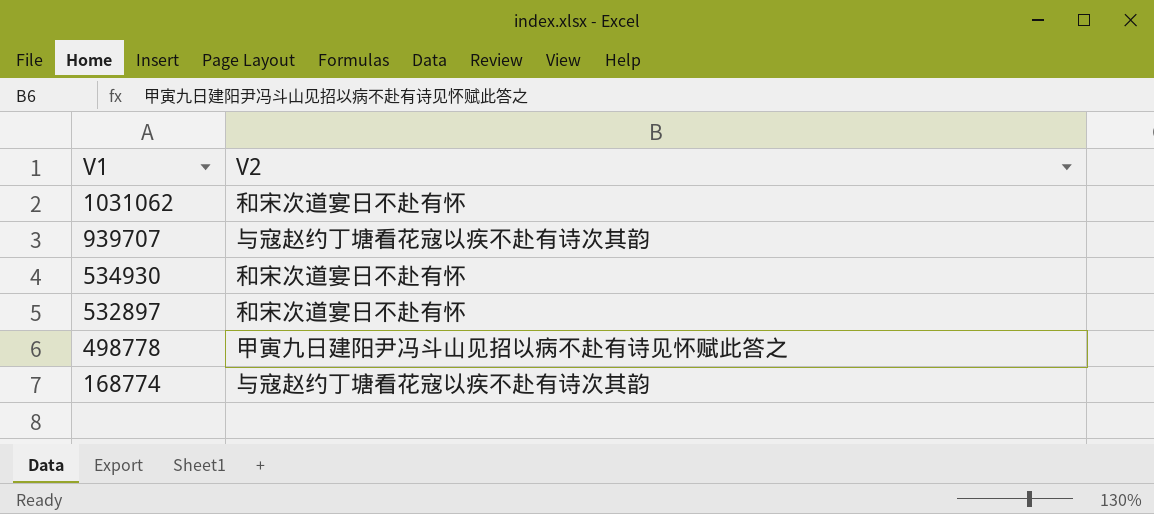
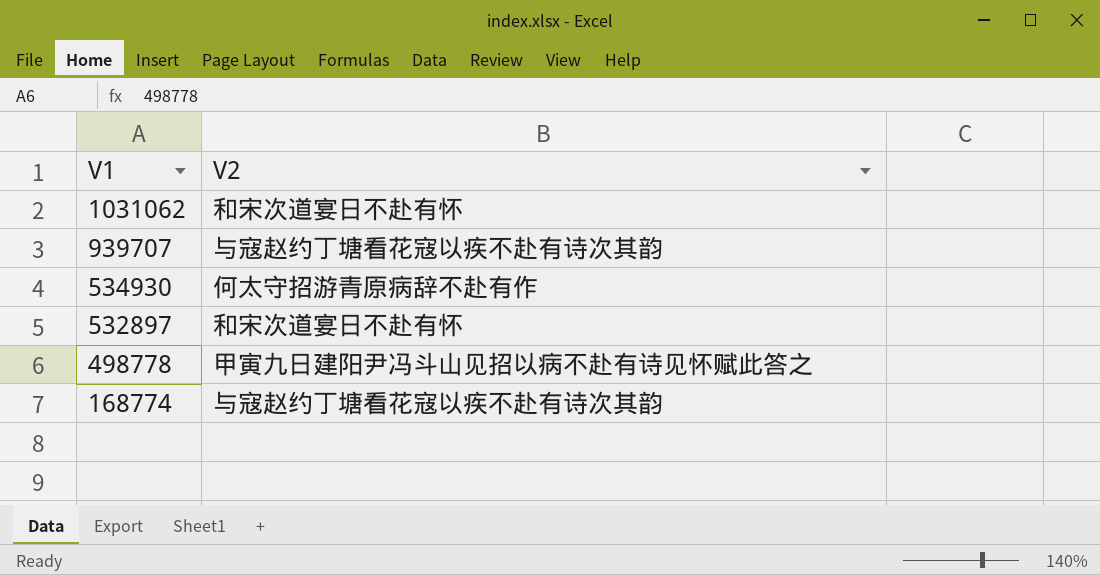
534930 | V2: 和宋次道宴日不赴有怀 -> 何太守招游青原病辞不赴有作

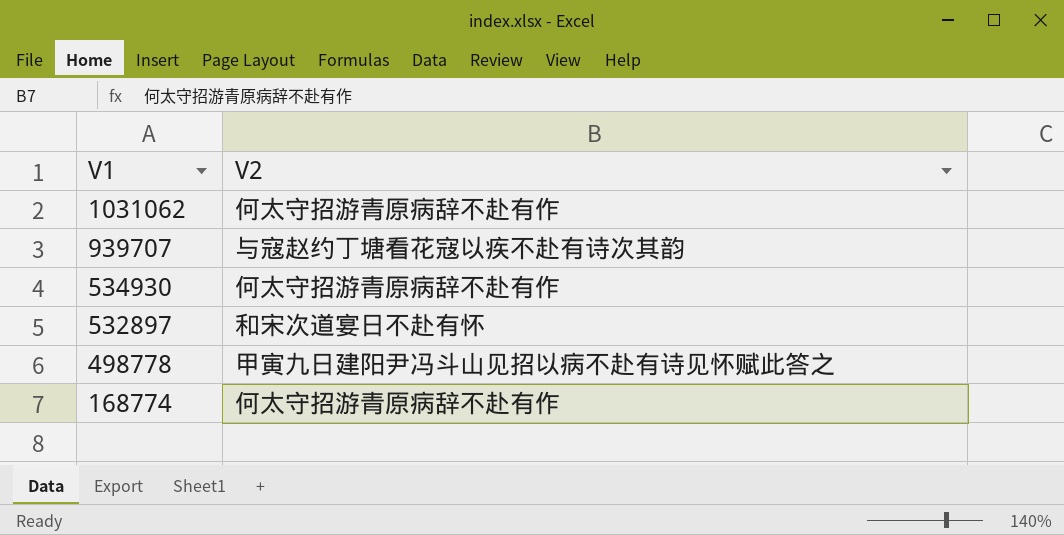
1031062 | V2: 和宋次道宴日不赴有怀 -> 何太守招游青原病辞不赴有作
168774 | V2: 与寇赵约丁塘看花寇以疾不赴有诗次其韵 -> 何太守招游青原病辞不赴有作

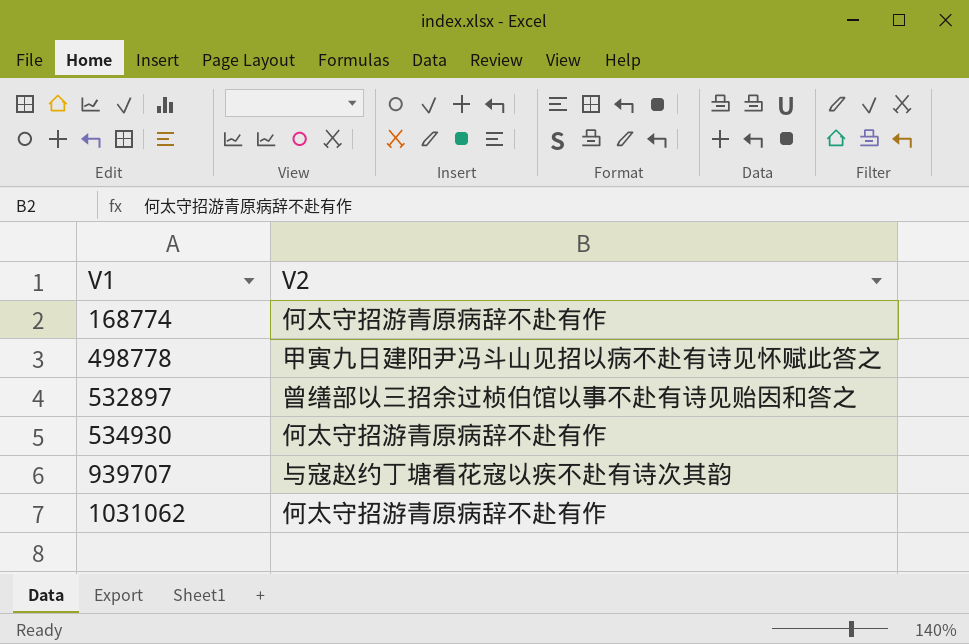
row order: V1 descending -> V1 ascending
532897 | V2: 和宋次道宴日不赴有怀 -> 曾缮部以三招余过桢伯馆以事不赴有诗见贻因和答之

